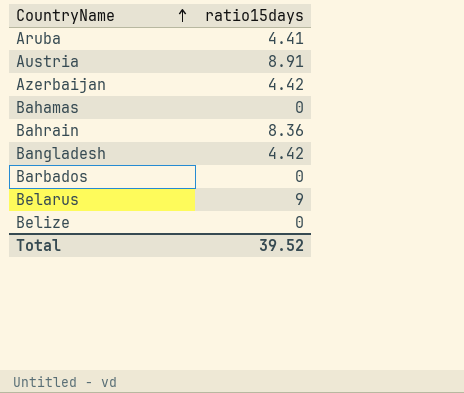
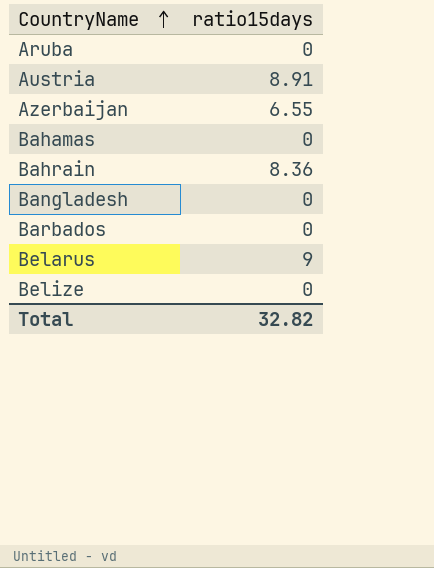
Aruba | ratio15days: 4.41 -> 0
Azerbaijan | ratio15days: 4.42 -> 6.55
Bangladesh | ratio15days: 4.42 -> 0
Total | ratio15days: 39.52 -> 32.82

